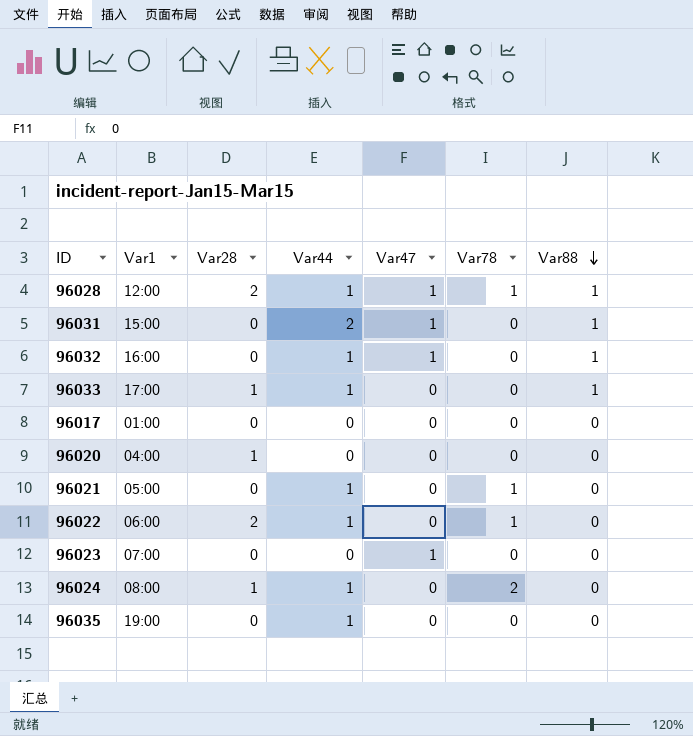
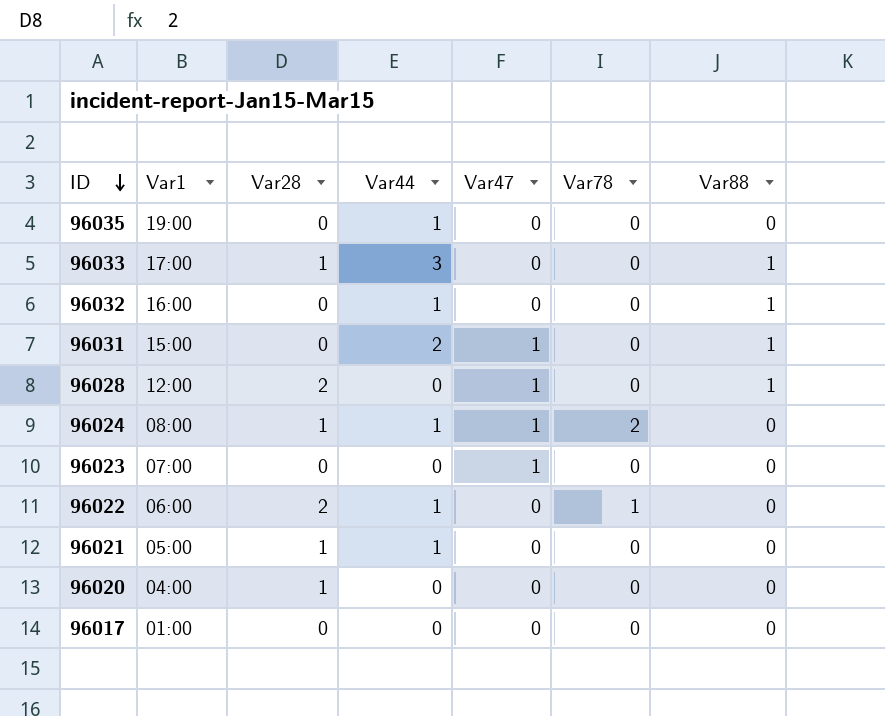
row order: Var88 descending -> ID descending
96033 | Var44: 1 -> 3
96032 | Var47: 1 -> 0
96028 | Var44: 1 -> 0
96028 | Var78: 1 -> 0
96024 | Var47: 0 -> 1
96021 | Var28: 0 -> 1
96021 | Var78: 1 -> 0

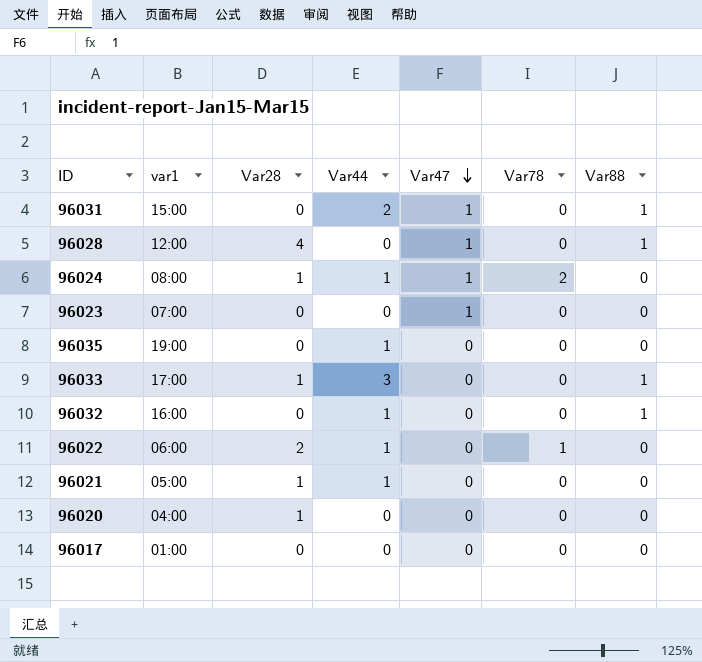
row order: ID descending -> Var47 descending
column name: Var1 -> var1
96028 | Var28: 2 -> 4

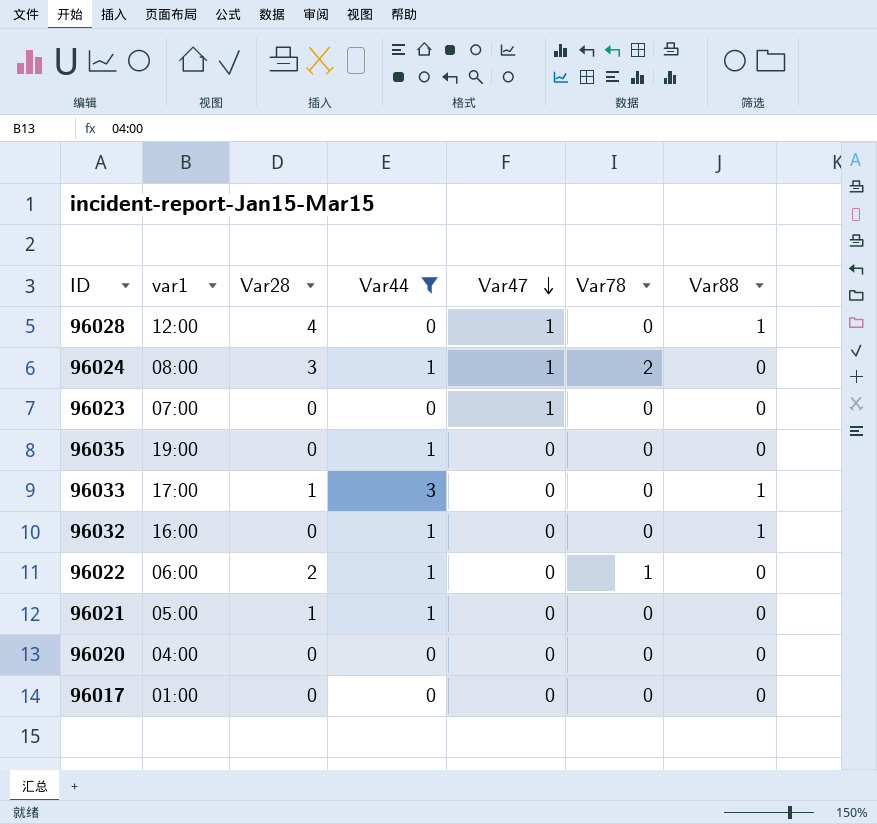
filter: none -> Var44 != 2
96024 | Var28: 1 -> 3
96020 | Var28: 1 -> 0

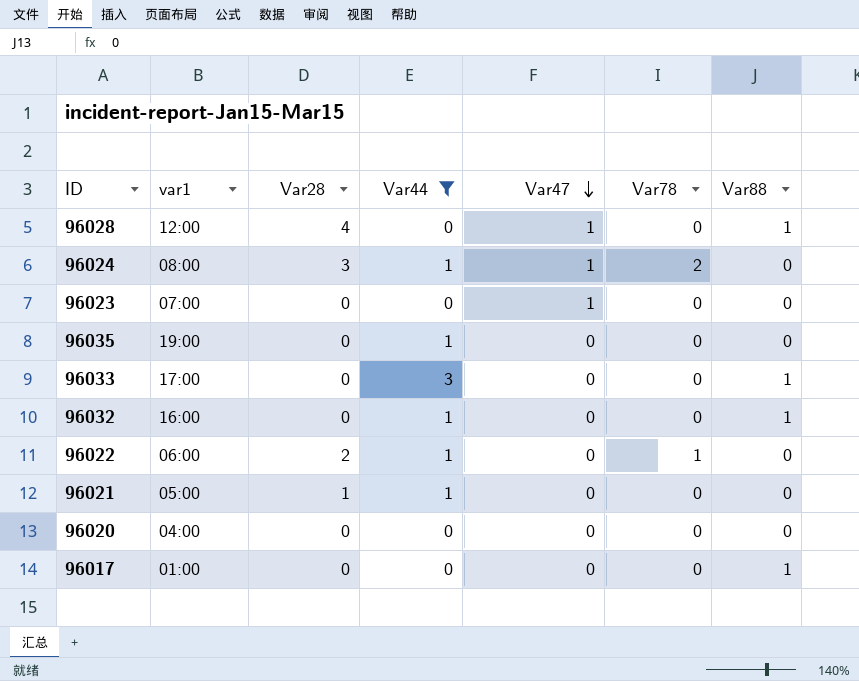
96033 | Var28: 1 -> 0
96017 | Var88: 0 -> 1

